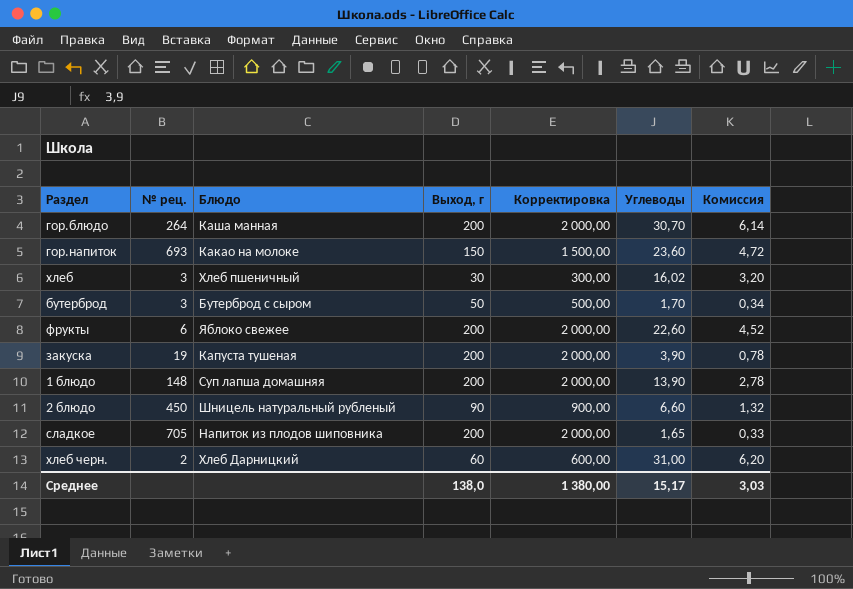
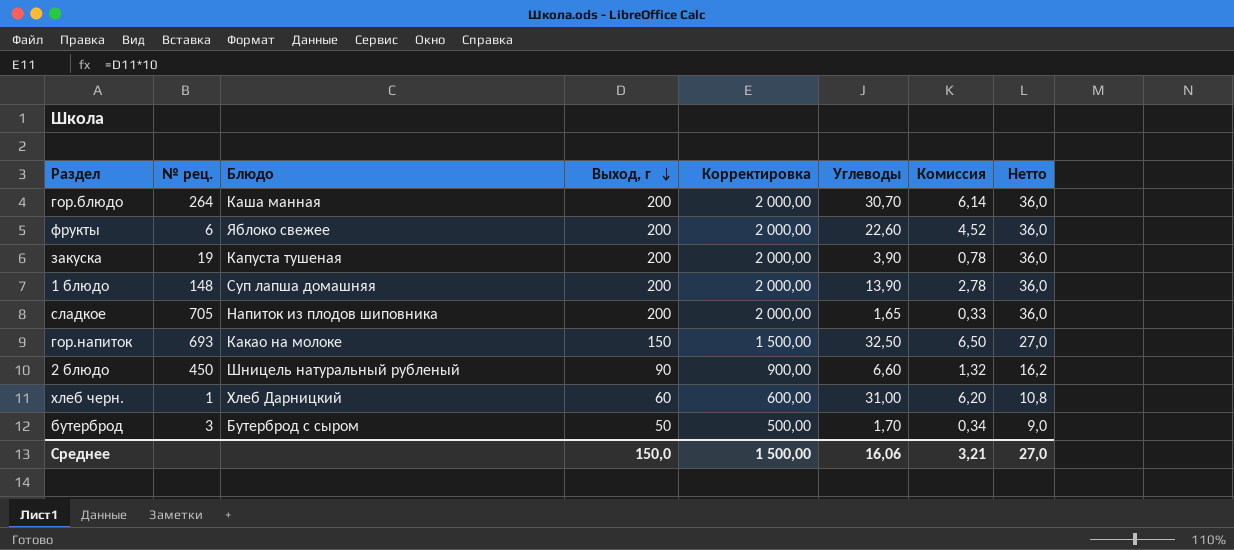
row order: none -> Выход, г descending
column Нетто | formula: none -> [Выход, г] * 0,18
row хлеб: 3 | Хлеб пшеничный | 30 | 300,00 | 16,02 | 3,20 -> none
гор.напиток | Углеводы: 23,60 -> 32,50
гор.напиток | Комиссия: 4,72 -> 6,50
хлеб черн. | № рец.: 2 -> 1
Среднее | Выход, г: 138,0 -> 150,0
Среднее | Корректировка: 1 380,00 -> 1 500,00
Среднее | Углеводы: 15,17 -> 16,06
Среднее | Комиссия: 3,03 -> 3,21

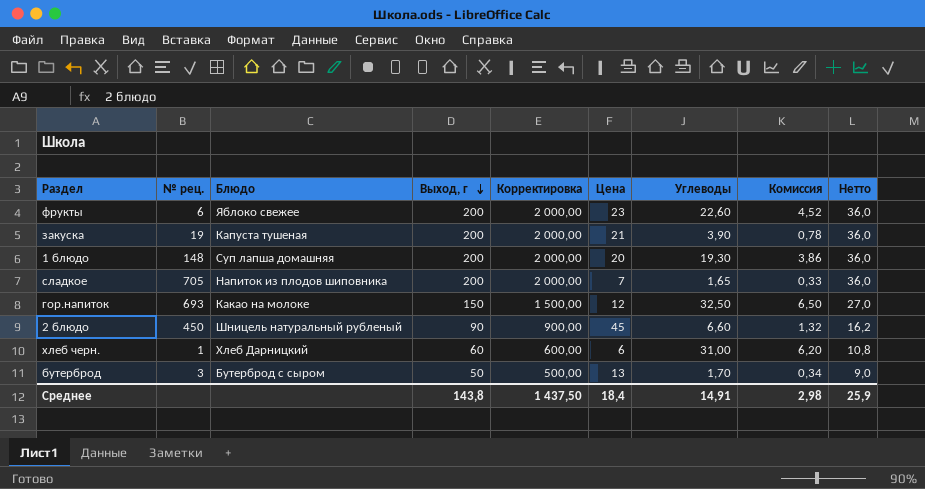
column Цена | position: none -> 6
row гор.блюдо: 264 | Каша манная | 200 | 2 000,00 | 30,70 | 6,14 | 36,0 -> none
1 блюдо | Углеводы: 13,90 -> 19,30
1 блюдо | Комиссия: 2,78 -> 3,86
Среднее | Выход, г: 150,0 -> 143,8
Среднее | Корректировка: 1 500,00 -> 1 437,50
Среднее | Углеводы: 16,06 -> 14,91
Среднее | Комиссия: 3,21 -> 2,98
Среднее | Нетто: 27,0 -> 25,9

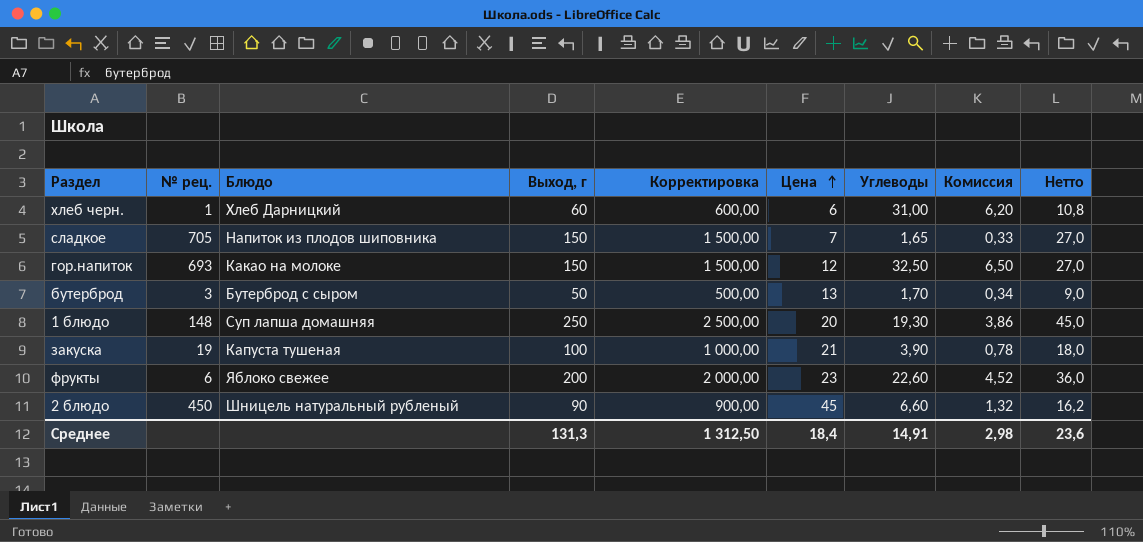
row order: Выход, г descending -> Цена ascending
сладкое | Выход, г: 200 -> 150
сладкое | Корректировка: 2 000,00 -> 1 500,00
сладкое | Нетто: 36,0 -> 27,0
1 блюдо | Выход, г: 200 -> 250
1 блюдо | Корректировка: 2 000,00 -> 2 500,00
1 блюдо | Нетто: 36,0 -> 45,0
закуска | Выход, г: 200 -> 100
закуска | Корректировка: 2 000,00 -> 1 000,00
закуска | Нетто: 36,0 -> 18,0
Среднее | Выход, г: 143,8 -> 131,3
Среднее | Корректировка: 1 437,50 -> 1 312,50
Среднее | Нетто: 25,9 -> 23,6

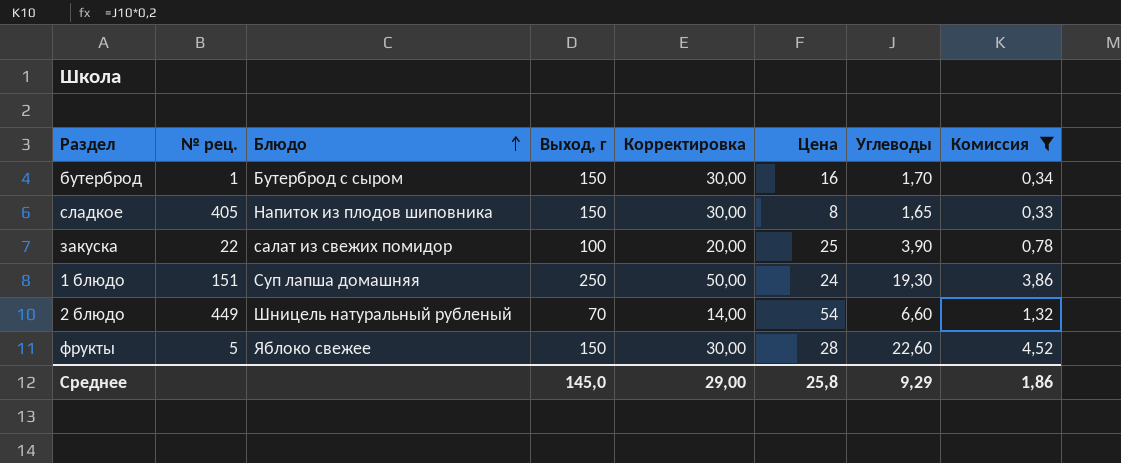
filter: none -> Комиссия <= 4,52
row order: Цена ascending -> Блюдо ascending
column Нетто | formula: [Выход, г] * 0,18 -> none
column Корректировка | formula: [Выход, г] * 10 -> [Выход, г] * 0,2
бутерброд | № рец.: 3 -> 1
бутерброд | Выход, г: 50 -> 150
бутерброд | Цена: 13 -> 16
сладкое | № рец.: 705 -> 405
сладкое | Цена: 7 -> 8
закуска | № рец.: 19 -> 22
закуска | Блюдо: Капуста тушеная -> салат из свежих помидор
закуска | Цена: 21 -> 25
1 блюдо | № рец.: 148 -> 151
1 блюдо | Цена: 20 -> 24
2 блюдо | № рец.: 450 -> 449
2 блюдо | Выход, г: 90 -> 70
2 блюдо | Цена: 45 -> 54
фрукты | № рец.: 6 -> 5
фрукты | Выход, г: 200 -> 150
фрукты | Цена: 23 -> 28
Среднее | Выход, г: 131,3 -> 145,0
Среднее | Корректировка: 1 312,50 -> 29,00
Среднее | Цена: 18,4 -> 25,8
Среднее | Углеводы: 14,91 -> 9,29
Среднее | Комиссия: 2,98 -> 1,86

